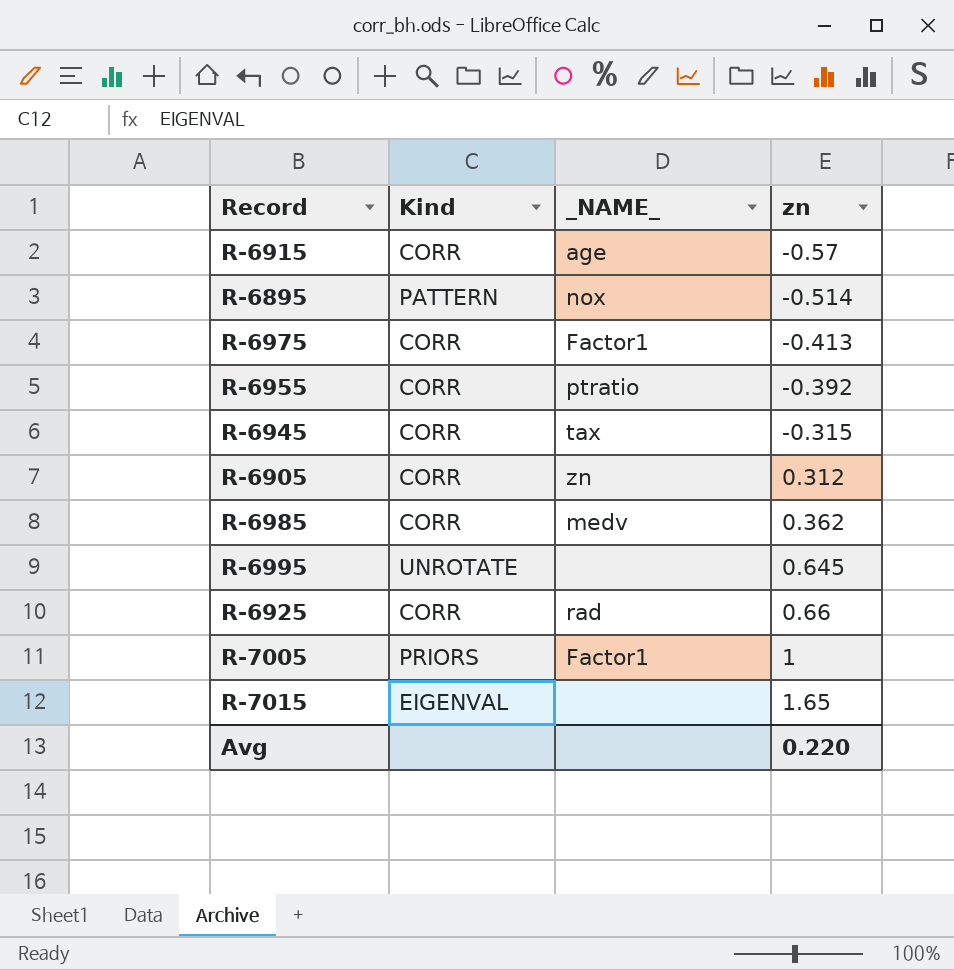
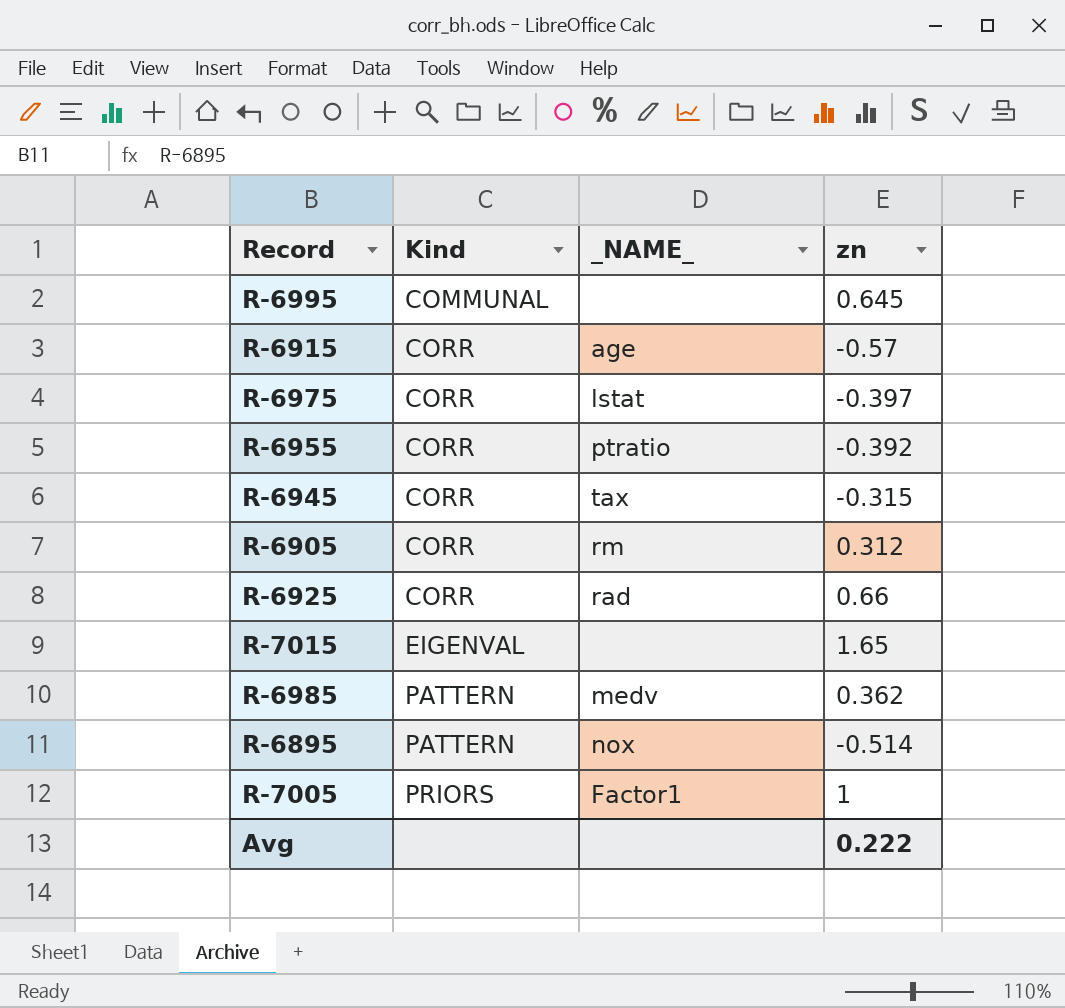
row order: zn ascending -> Kind ascending
R-6995 | Kind: UNROTATE -> COMMUNAL
R-6975 | _NAME_: Factor1 -> lstat
R-6975 | zn: -0.413 -> -0.397
R-6905 | _NAME_: zn -> rm
R-6985 | Kind: CORR -> PATTERN
Avg | zn: 0.220 -> 0.222

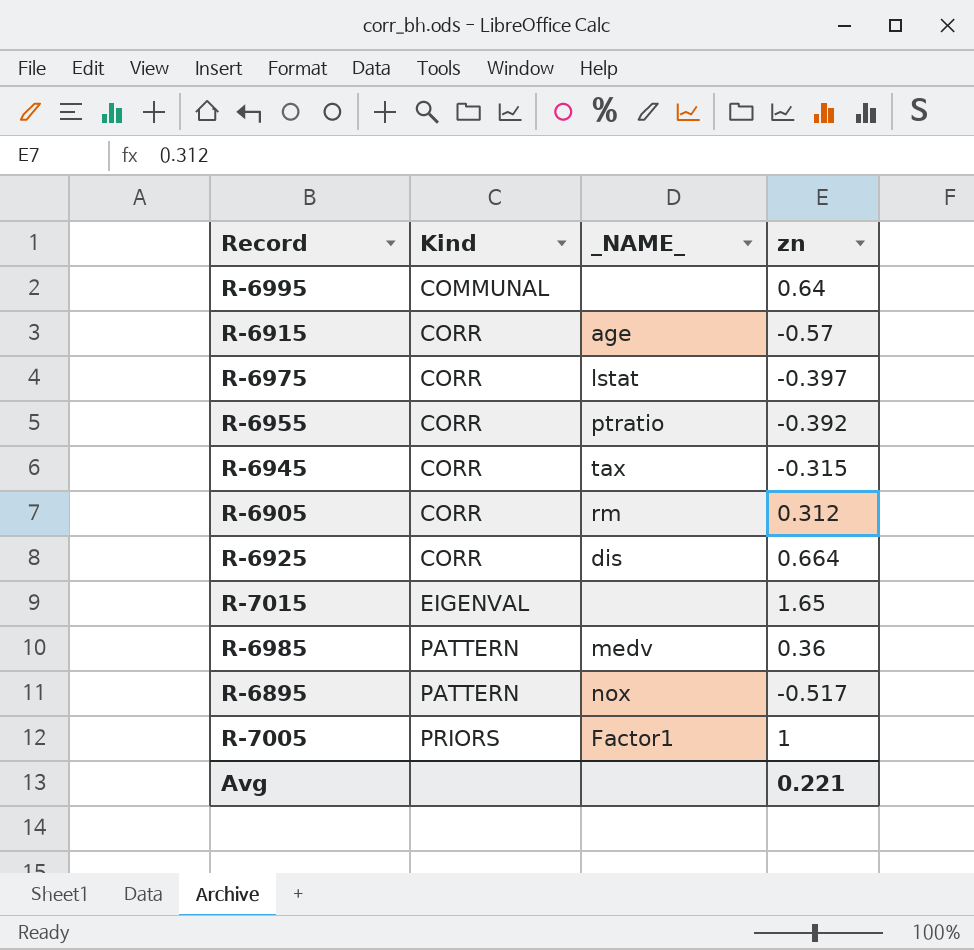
R-6995 | zn: 0.645 -> 0.64
R-6925 | _NAME_: rad -> dis
R-6925 | zn: 0.66 -> 0.664
R-6985 | zn: 0.362 -> 0.36
R-6895 | zn: -0.514 -> -0.517
Avg | zn: 0.222 -> 0.221

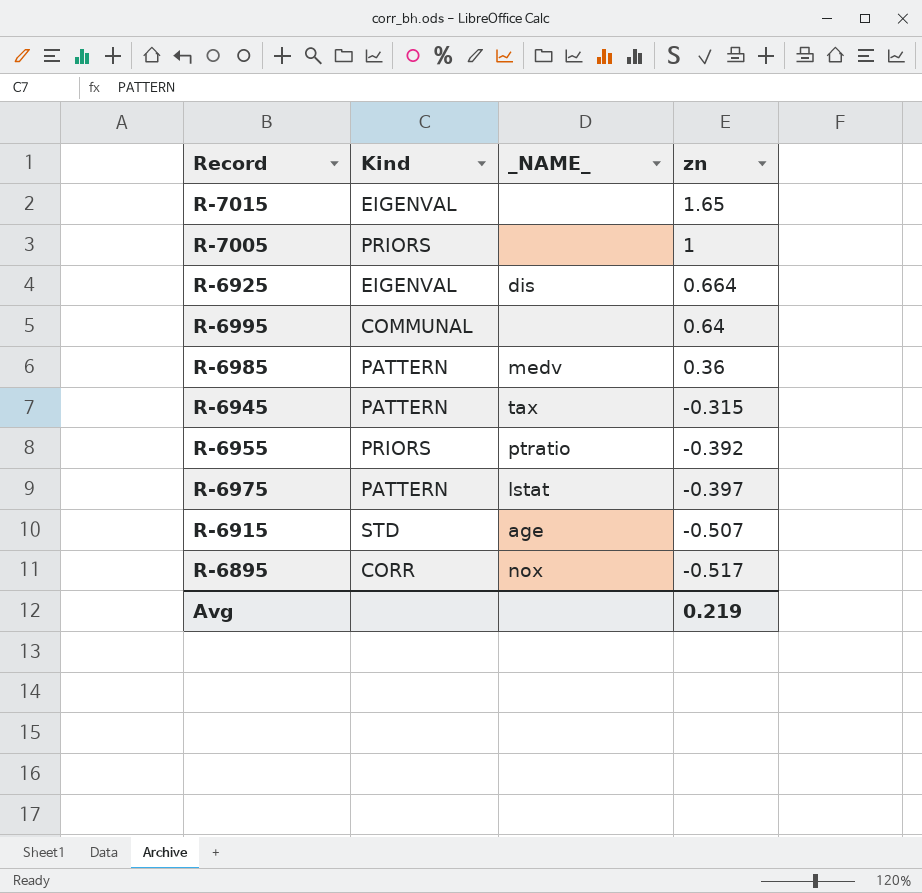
row order: Kind ascending -> zn descending
row R-6905: CORR | rm | 0.312 -> none
R-7005 | _NAME_: Factor1 -> none
R-6925 | Kind: CORR -> EIGENVAL
R-6945 | Kind: CORR -> PATTERN
R-6955 | Kind: CORR -> PRIORS
R-6975 | Kind: CORR -> PATTERN
R-6915 | Kind: CORR -> STD
R-6915 | zn: -0.57 -> -0.507
R-6895 | Kind: PATTERN -> CORR
Avg | zn: 0.221 -> 0.219

